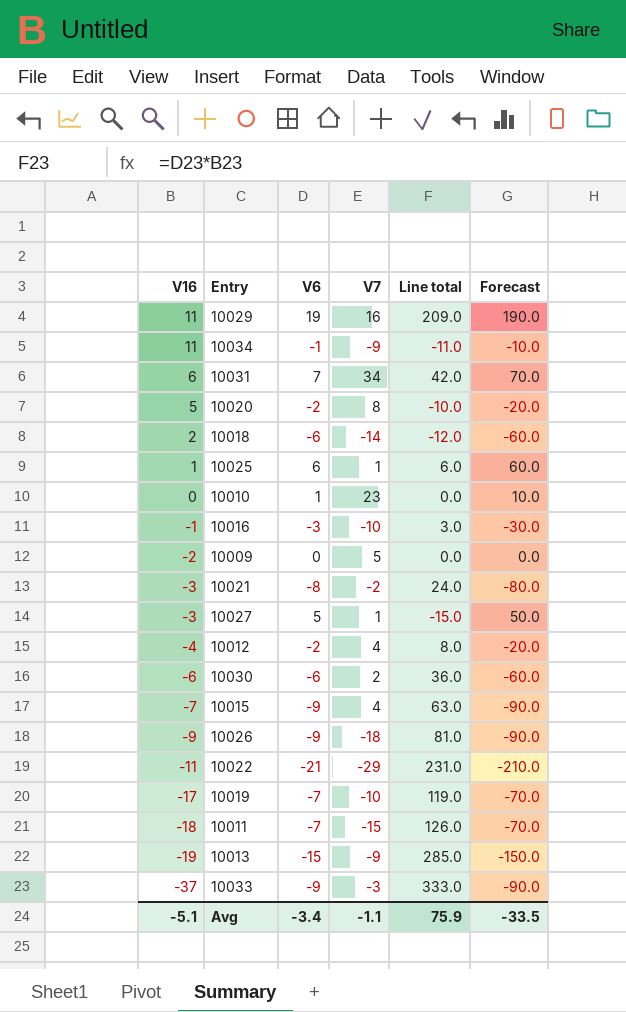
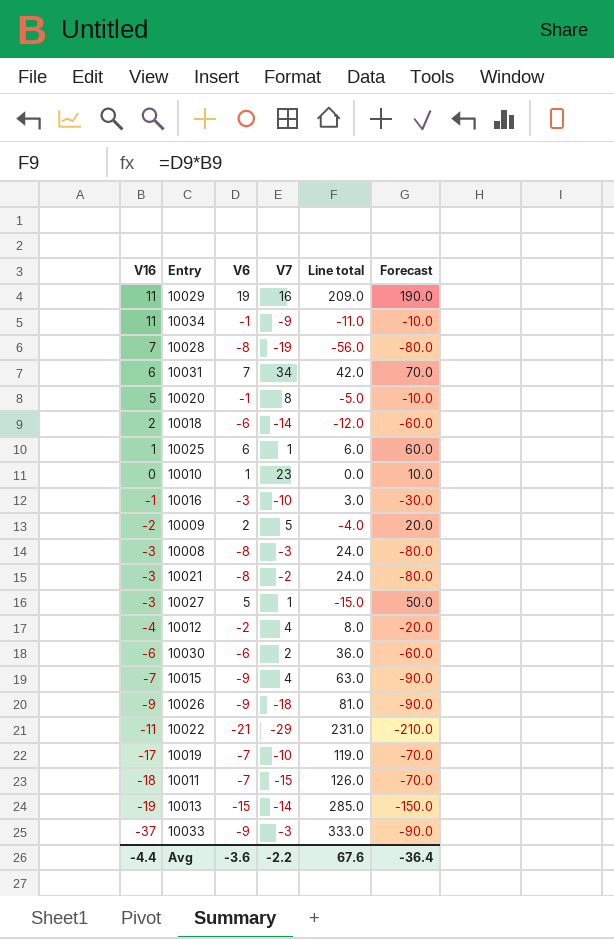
row 10028: none -> 7 | -8 | -19 | -56.0 | -80.0
10020 | V6: -2 -> -1
10020 | Line total: -10.0 -> -5.0
10020 | Forecast: -20.0 -> -10.0
10009 | V6: 0 -> 2
10009 | Line total: 0.0 -> -4.0
10009 | Forecast: 0.0 -> 20.0
row 10008: none -> -3 | -8 | -3 | 24.0 | -80.0
10013 | V7: -9 -> -14
Avg | V16: -5.1 -> -4.4
Avg | V6: -3.4 -> -3.6
Avg | V7: -1.1 -> -2.2
Avg | Line total: 75.9 -> 67.6
Avg | Forecast: -33.5 -> -36.4

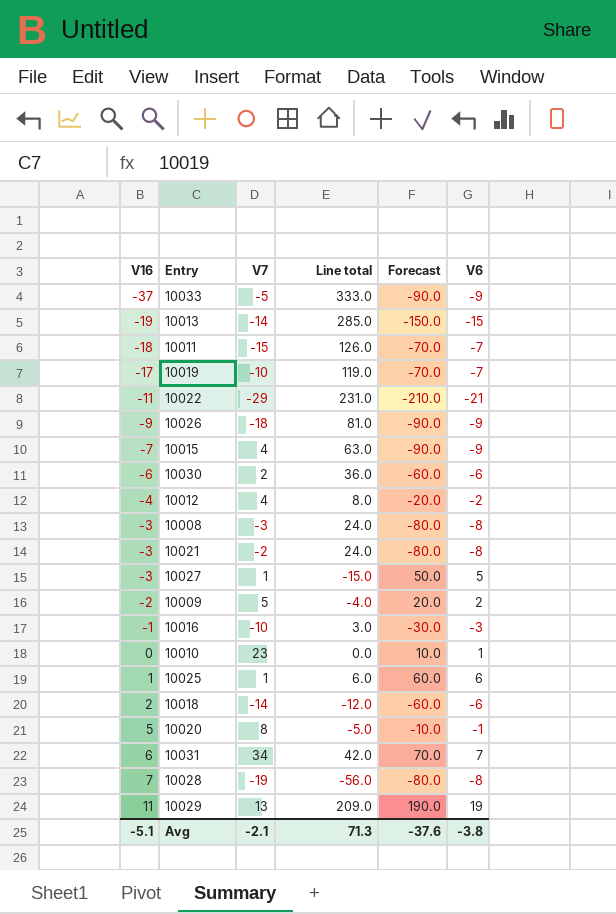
row order: V16 descending -> V16 ascending
column V6 | position: 3 -> 6
row 10034: 11 | -1 | -9 | -11.0 | -10.0 -> none
10033 | V7: -3 -> -5
10029 | V7: 16 -> 13
Avg | V16: -4.4 -> -5.1
Avg | V7: -2.2 -> -2.1
Avg | Line total: 67.6 -> 71.3
Avg | Forecast: -36.4 -> -37.6
Avg | V6: -3.6 -> -3.8

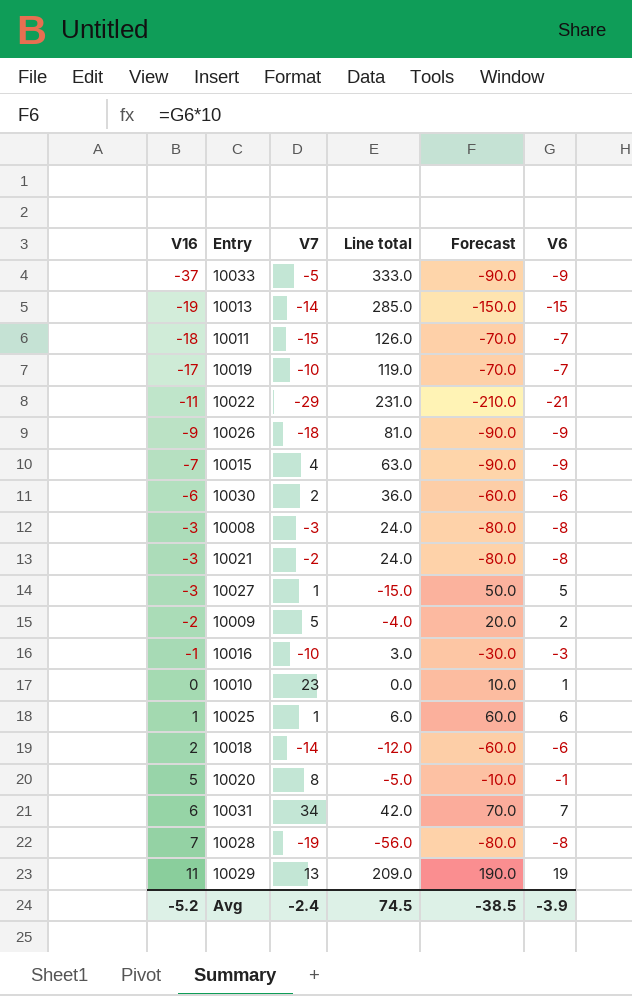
row 10012: -4 | 4 | 8.0 | -20.0 | -2 -> none
Avg | V16: -5.1 -> -5.2
Avg | V7: -2.1 -> -2.4
Avg | Line total: 71.3 -> 74.5
Avg | Forecast: -37.6 -> -38.5
Avg | V6: -3.8 -> -3.9

